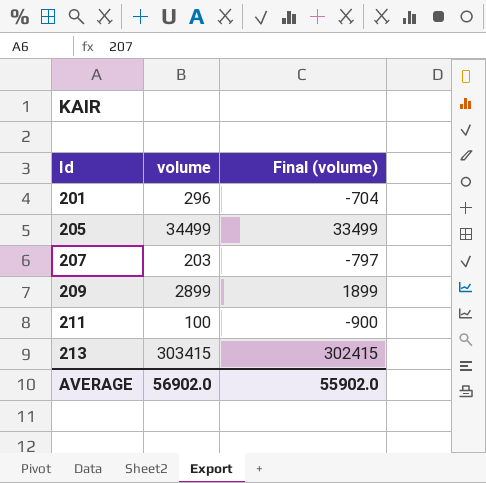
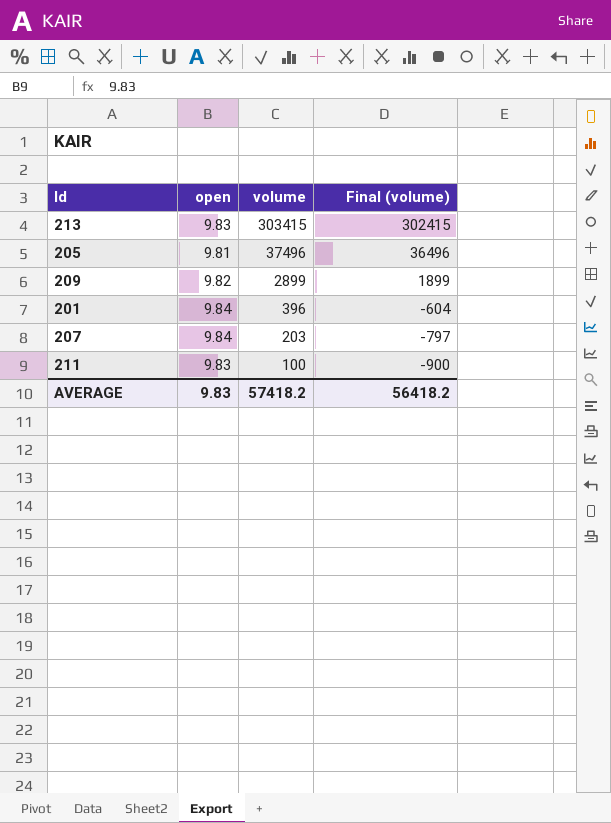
row order: Id ascending -> volume descending
column open | position: none -> 2
205 | volume: 34499 -> 37496
205 | Final (volume): 33499 -> 36496
201 | volume: 296 -> 396
201 | Final (volume): -704 -> -604
AVERAGE | volume: 56902.0 -> 57418.2
AVERAGE | Final (volume): 55902.0 -> 56418.2

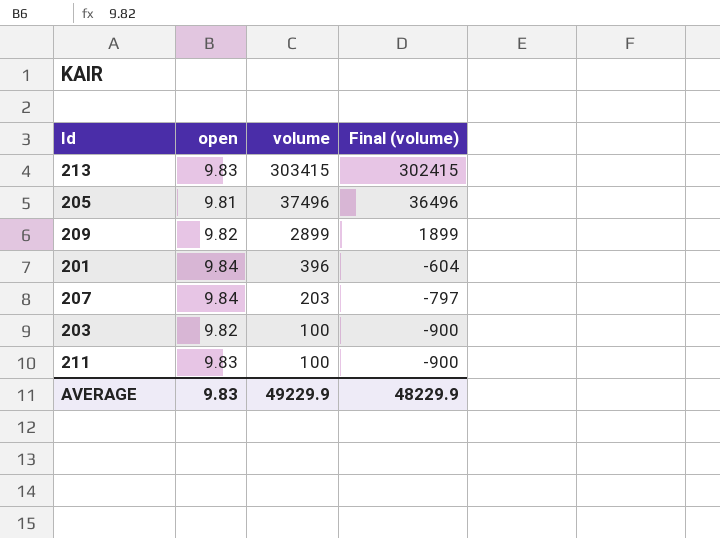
row 203: none -> 9.82 | 100 | -900
AVERAGE | volume: 57418.2 -> 49229.9
AVERAGE | Final (volume): 56418.2 -> 48229.9

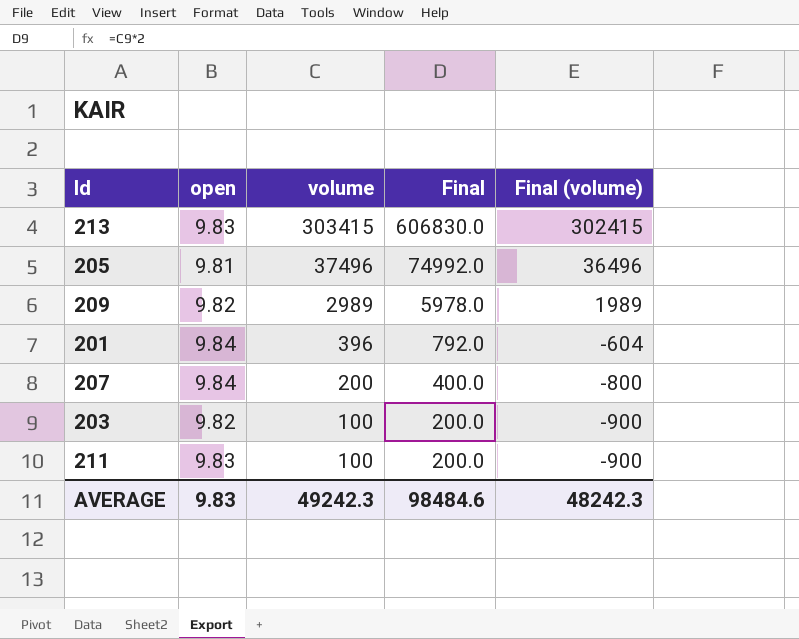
column Final | formula: none -> [volume] * 2
209 | volume: 2899 -> 2989
209 | Final (volume): 1899 -> 1989
207 | volume: 203 -> 200
207 | Final (volume): -797 -> -800
AVERAGE | volume: 49229.9 -> 49242.3
AVERAGE | Final (volume): 48229.9 -> 48242.3

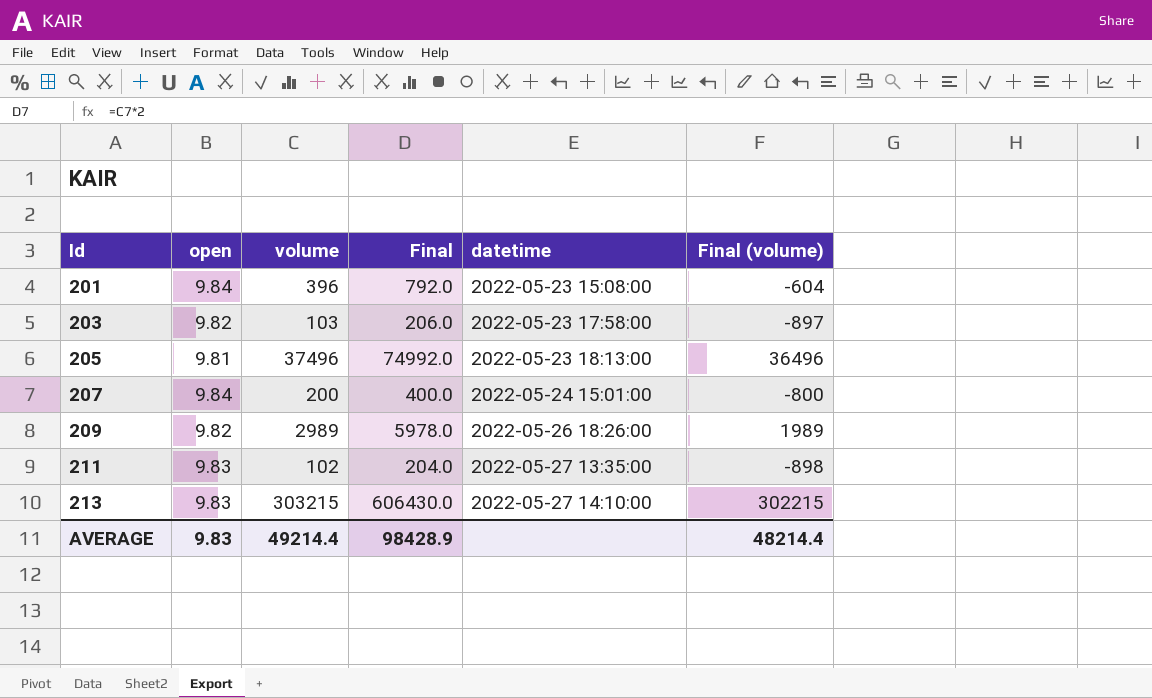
row order: volume descending -> Id ascending
column datetime | position: none -> 5
203 | volume: 100 -> 103
203 | Final: 200.0 -> 206.0
203 | Final (volume): -900 -> -897
211 | volume: 100 -> 102
211 | Final: 200.0 -> 204.0
211 | Final (volume): -900 -> -898
213 | volume: 303415 -> 303215
213 | Final: 606830.0 -> 606430.0
213 | Final (volume): 302415 -> 302215
AVERAGE | volume: 49242.3 -> 49214.4
AVERAGE | Final: 98484.6 -> 98428.9
AVERAGE | Final (volume): 48242.3 -> 48214.4

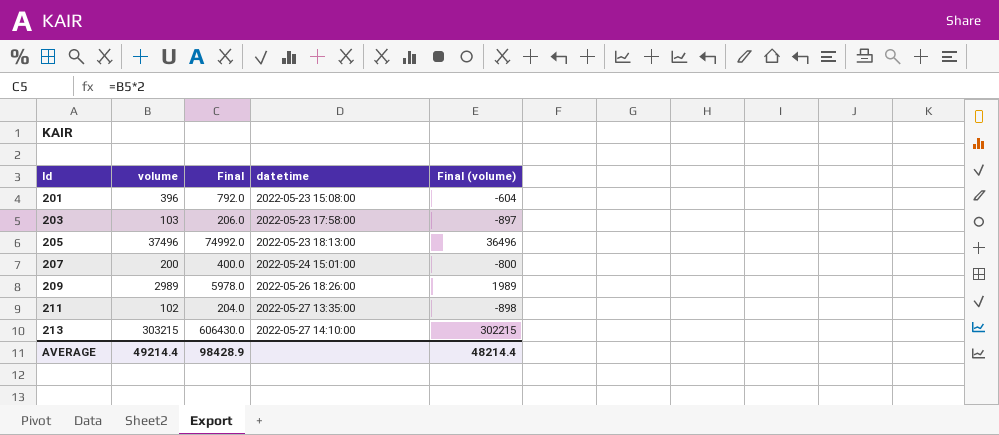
column open | position: 2 -> none

